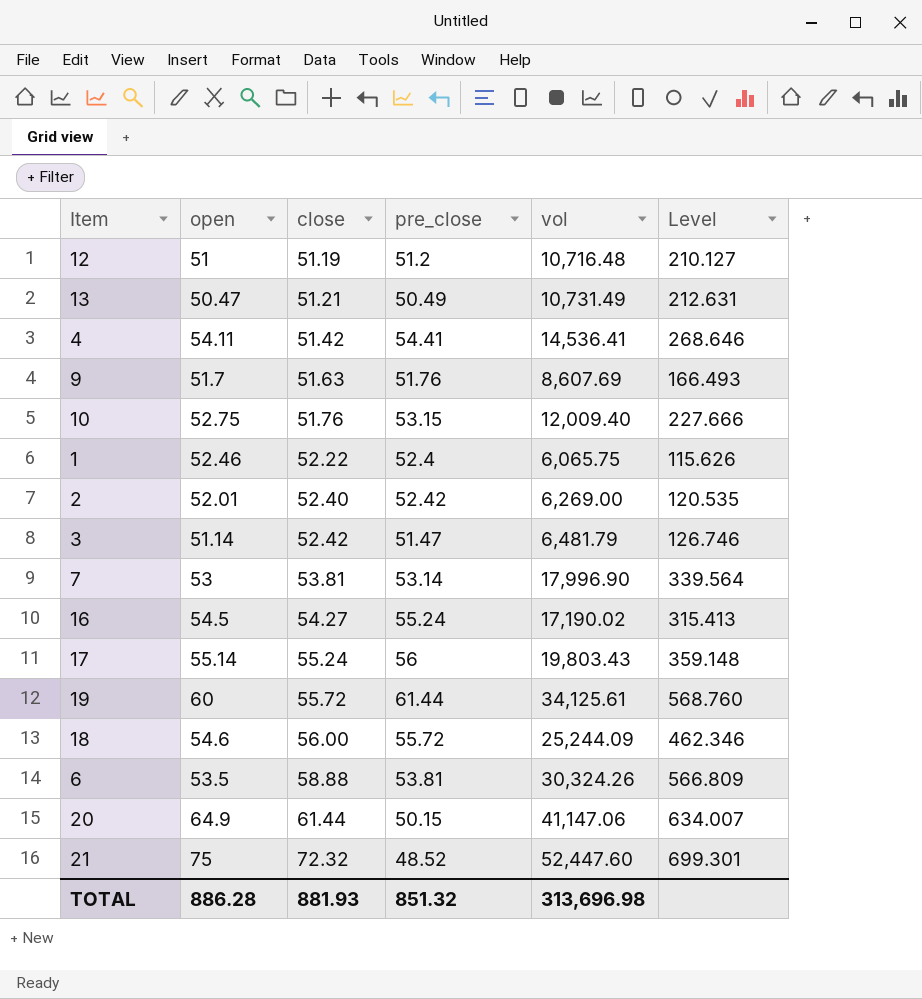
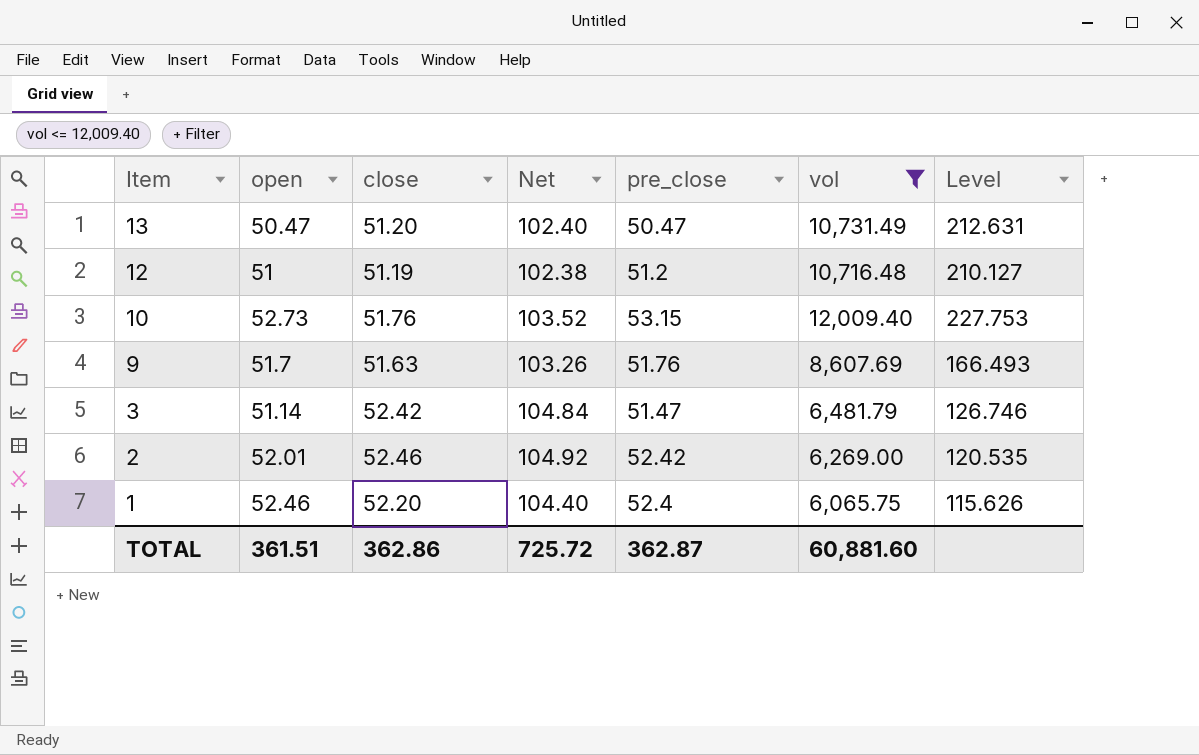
filter: none -> vol <= 12,009.40
row order: close ascending -> Item descending
column Net | formula: none -> [close] * 2
13 | close: 51.21 -> 51.20
13 | pre_close: 50.49 -> 50.47
10 | open: 52.75 -> 52.73
10 | Level: 227.666 -> 227.753
2 | close: 52.40 -> 52.46
1 | close: 52.22 -> 52.20
TOTAL | open: 886.28 -> 361.51
TOTAL | close: 881.93 -> 362.86
TOTAL | pre_close: 851.32 -> 362.87
TOTAL | vol: 313,696.98 -> 60,881.60

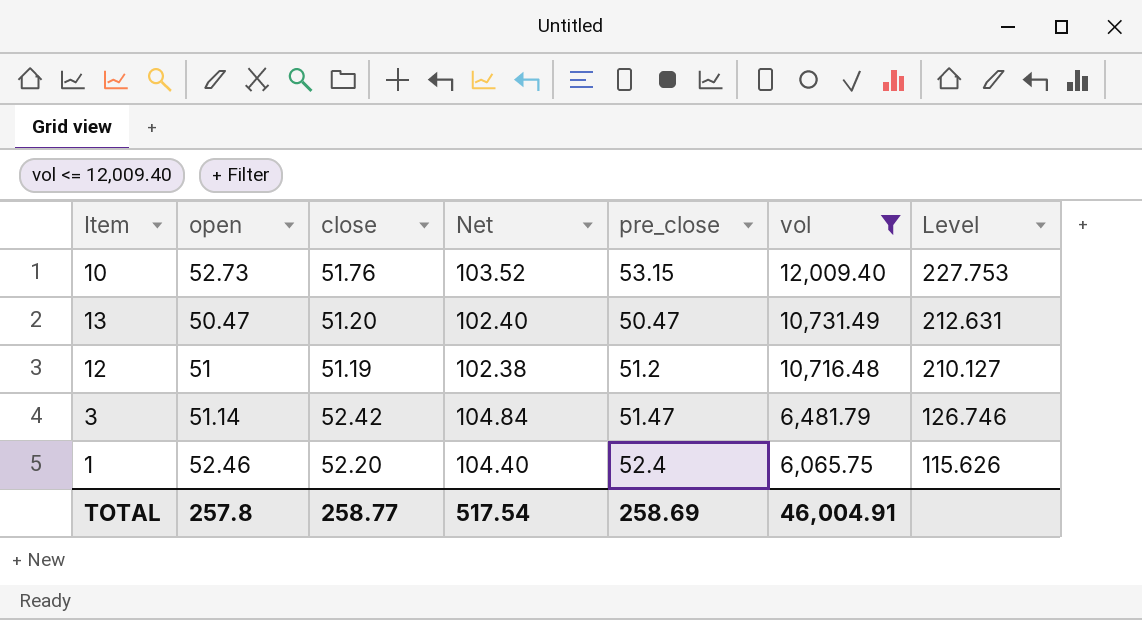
row order: Item descending -> vol descending
row 9: 51.7 | 51.63 | 103.26 | 51.76 | 8,607.69 | 166.493 -> none
row 2: 52.01 | 52.46 | 104.92 | 52.42 | 6,269.00 | 120.535 -> none
TOTAL | open: 361.51 -> 257.8
TOTAL | close: 362.86 -> 258.77
TOTAL | Net: 725.72 -> 517.54
TOTAL | pre_close: 362.87 -> 258.69
TOTAL | vol: 60,881.60 -> 46,004.91

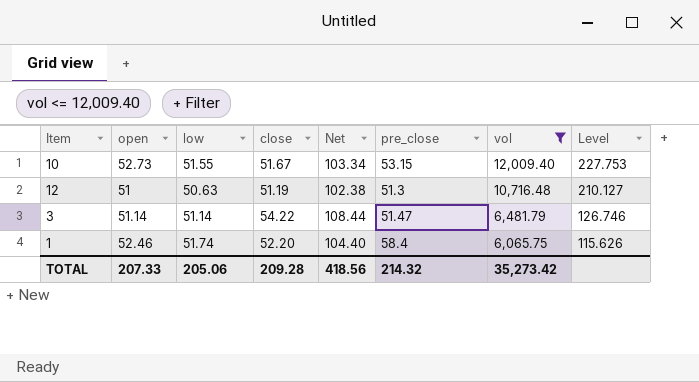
column low | position: none -> 3
row 13: 50.47 | 51.20 | 102.40 | 50.47 | 10,731.49 | 212.631 -> none
10 | close: 51.76 -> 51.67
10 | Net: 103.52 -> 103.34
12 | pre_close: 51.2 -> 51.3
3 | close: 52.42 -> 54.22
3 | Net: 104.84 -> 108.44
1 | pre_close: 52.4 -> 58.4
TOTAL | open: 257.8 -> 207.33
TOTAL | close: 258.77 -> 209.28
TOTAL | Net: 517.54 -> 418.56
TOTAL | pre_close: 258.69 -> 214.32
TOTAL | vol: 46,004.91 -> 35,273.42

